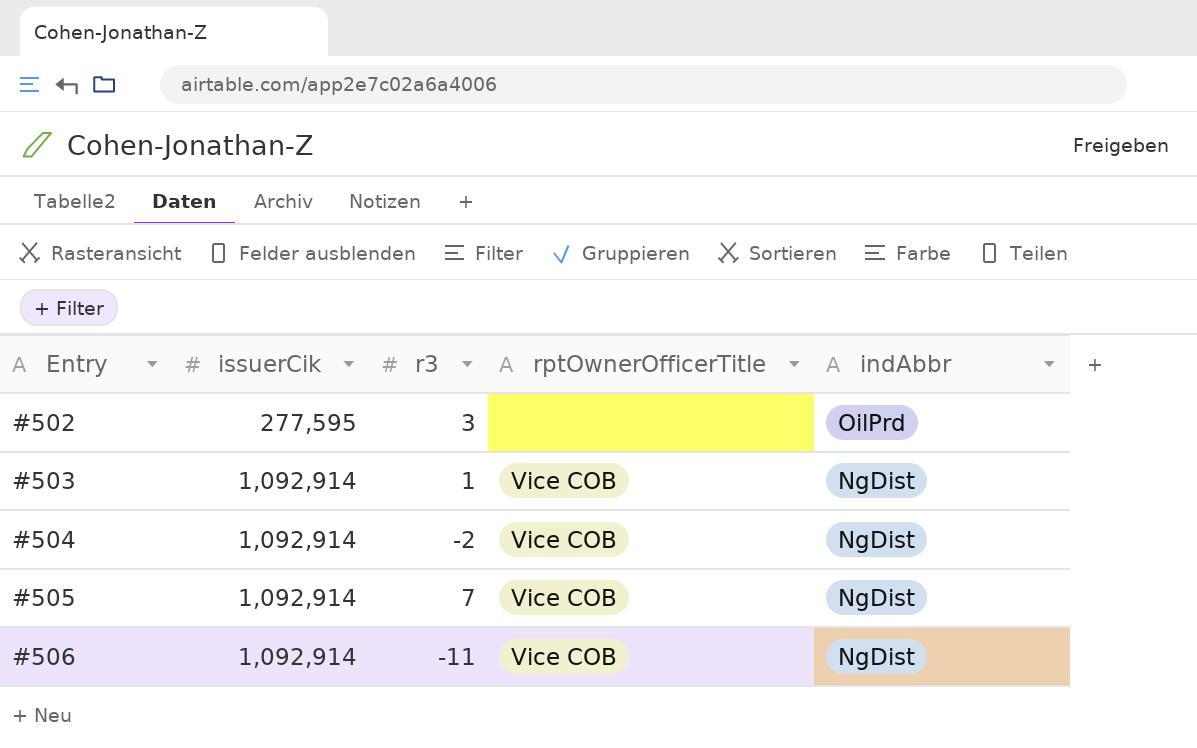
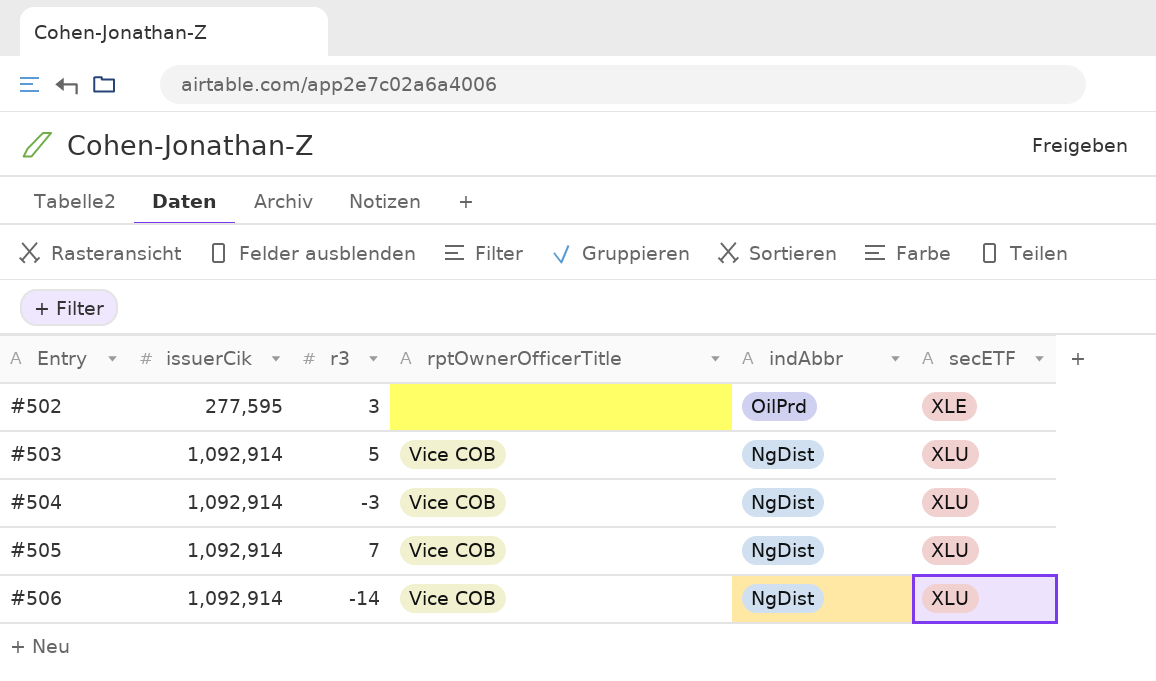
column secETF | position: none -> 6
#503 | r3: 1 -> 5
#504 | r3: -2 -> -3
#506 | r3: -11 -> -14

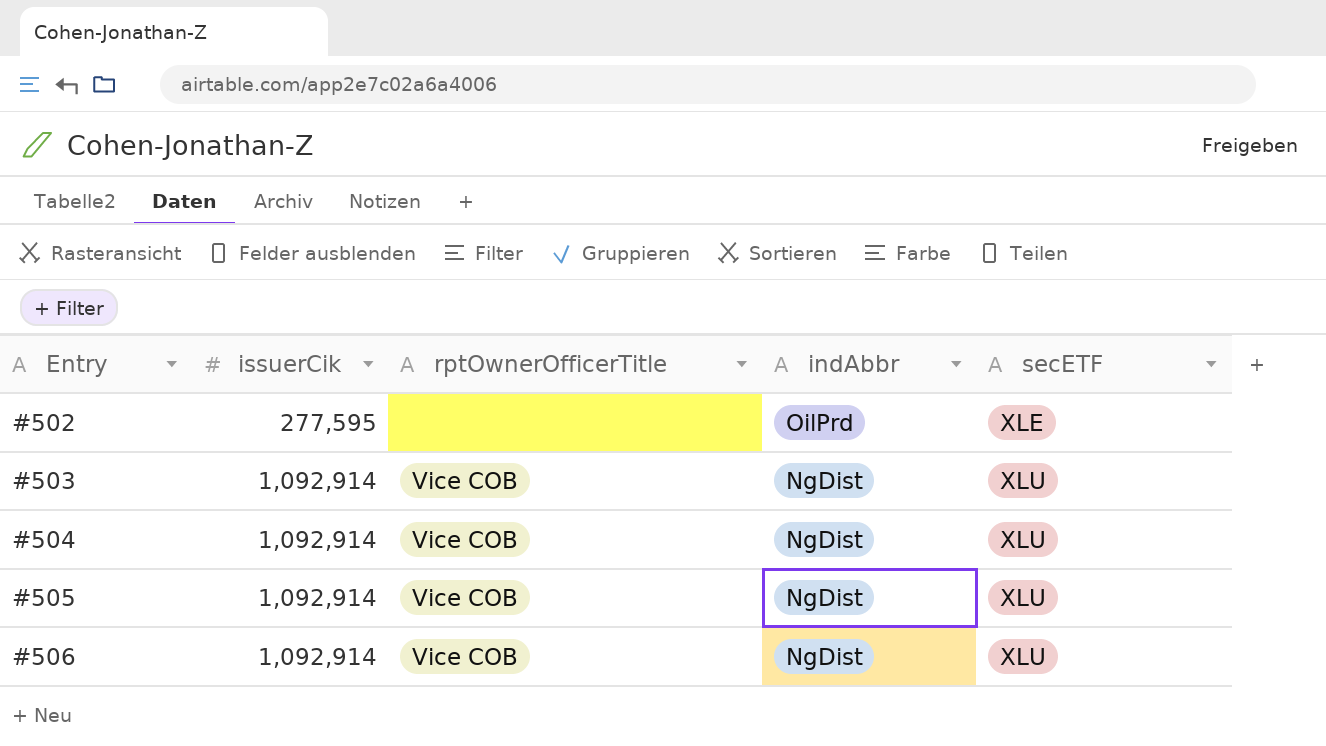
column r3 | position: 3 -> none

